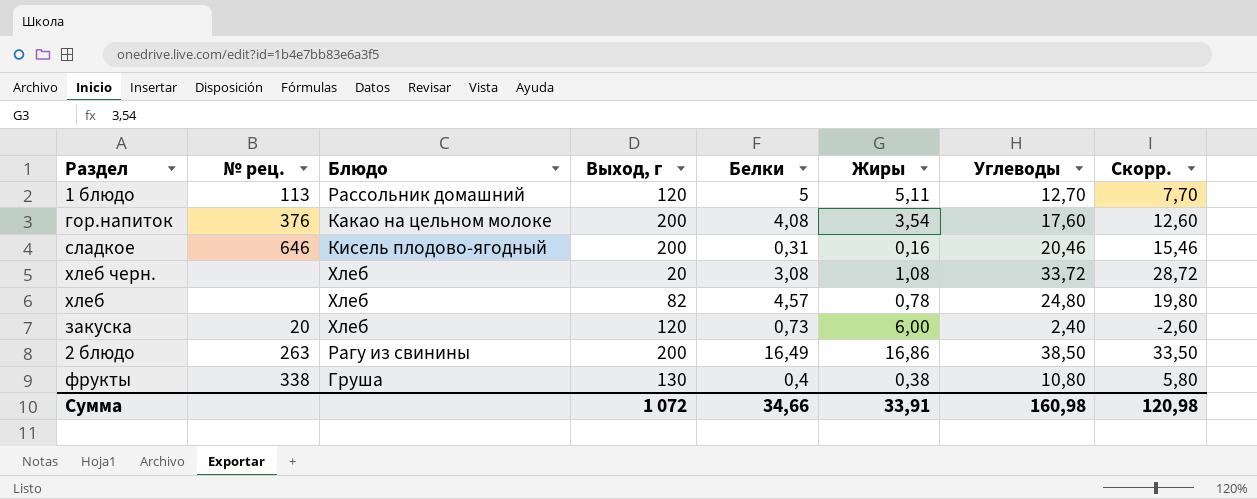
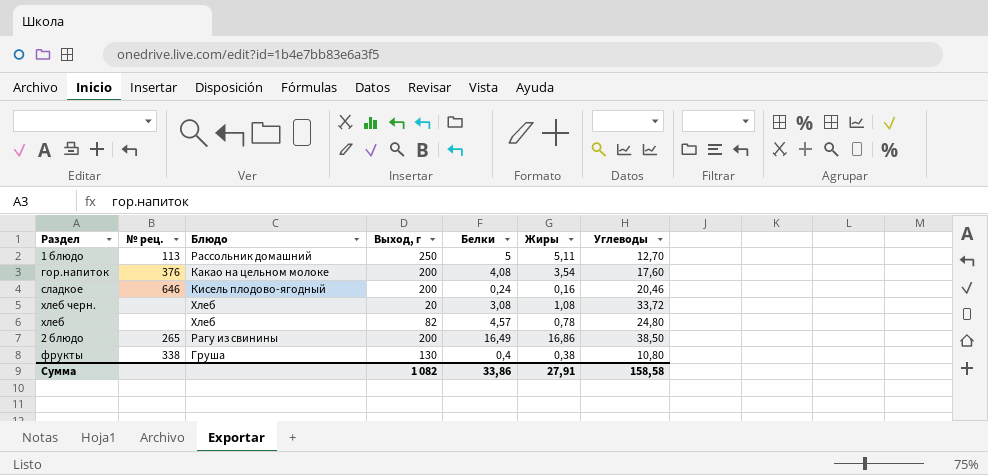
column Скорр. | formula: [Углеводы] - 5 -> none
row закуска: 20 | Хлеб | 120 | 0,73 | 6,00 | 2,40 | -2,60 -> none
1 блюдо | Выход, г: 120 -> 250
сладкое | Белки: 0,31 -> 0,24
2 блюдо | № рец.: 263 -> 265
Сумма | Выход, г: 1 072 -> 1 082
Сумма | Белки: 34,66 -> 33,86
Сумма | Жиры: 33,91 -> 27,91
Сумма | Углеводы: 160,98 -> 158,58

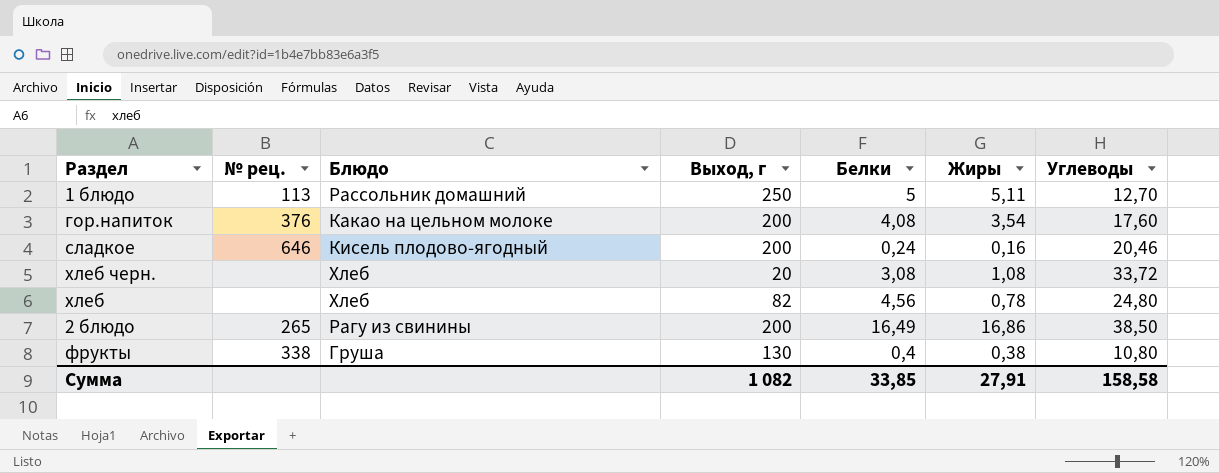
хлеб | Белки: 4,57 -> 4,56
Сумма | Белки: 33,86 -> 33,85

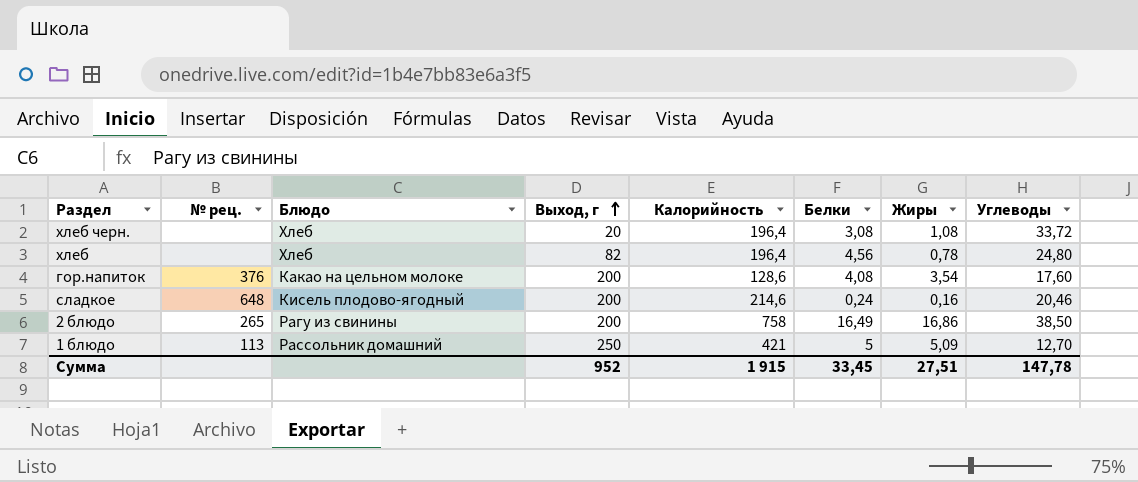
row order: none -> Выход, г ascending
column Калорийность | position: none -> 5
row фрукты: 338 | Груша | 130 | 0,4 | 0,38 | 10,80 -> none
сладкое | № рец.: 646 -> 648
1 блюдо | Жиры: 5,11 -> 5,09
Сумма | Выход, г: 1 082 -> 952
Сумма | Белки: 33,85 -> 33,45
Сумма | Жиры: 27,91 -> 27,51
Сумма | Углеводы: 158,58 -> 147,78

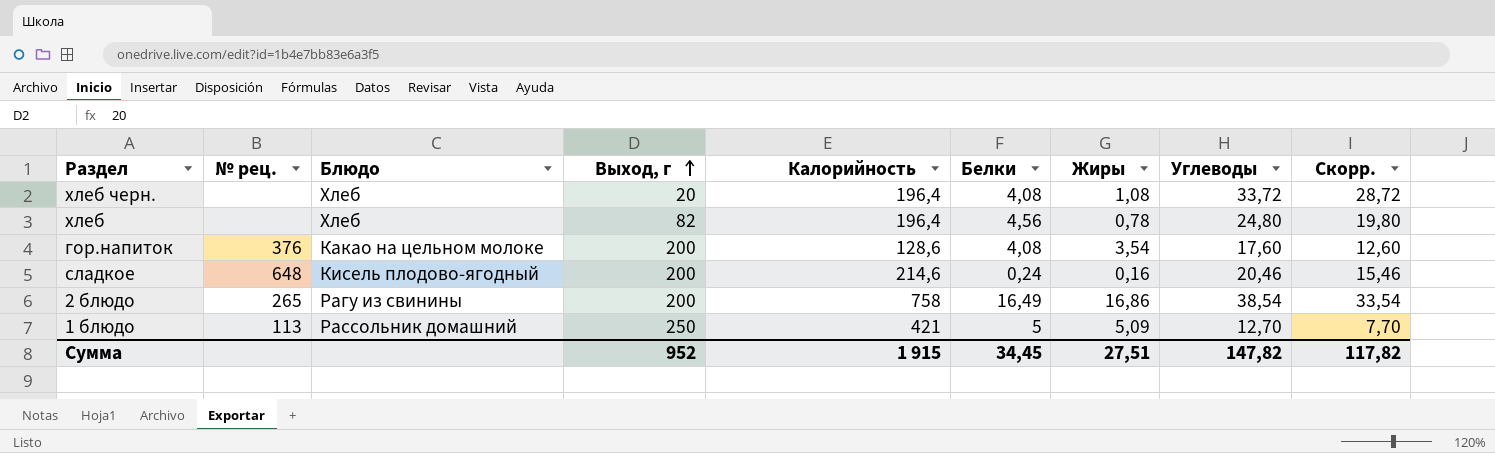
column Скорр. | formula: none -> [Углеводы] - 5
хлеб черн. | Белки: 3,08 -> 4,08
2 блюдо | Углеводы: 38,50 -> 38,54
Сумма | Белки: 33,45 -> 34,45
Сумма | Углеводы: 147,78 -> 147,82

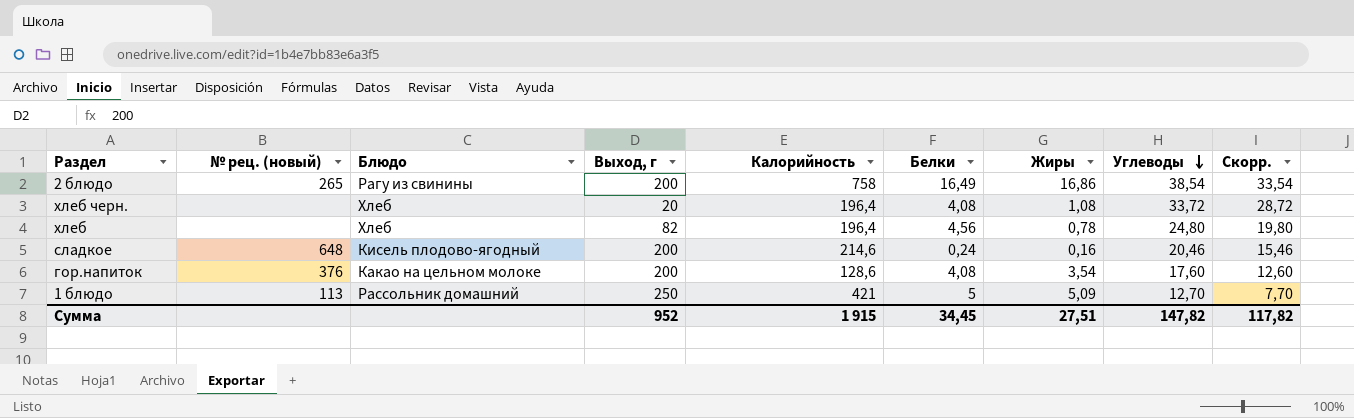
row order: Выход, г ascending -> Углеводы descending
column name: № рец. -> № рец. (новый)

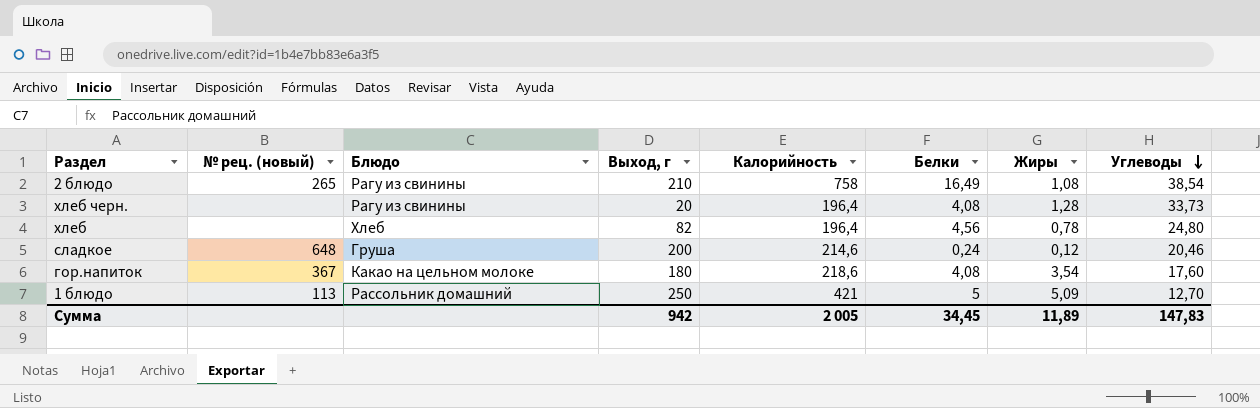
column Скорр. | formula: [Углеводы] - 5 -> none
2 блюдо | Выход, г: 200 -> 210
2 блюдо | Жиры: 16,86 -> 1,08
хлеб черн. | Блюдо: Хлеб -> Рагу из свинины
хлеб черн. | Жиры: 1,08 -> 1,28
хлеб черн. | Углеводы: 33,72 -> 33,73
сладкое | Блюдо: Кисель плодово-ягодный -> Груша
сладкое | Жиры: 0,16 -> 0,12
гор.напиток | № рец. (новый): 376 -> 367
гор.напиток | Выход, г: 200 -> 180
гор.напиток | Калорийность: 128,6 -> 218,6
Сумма | Выход, г: 952 -> 942
Сумма | Калорийность: 1 915 -> 2 005
Сумма | Жиры: 27,51 -> 11,89
Сумма | Углеводы: 147,82 -> 147,83

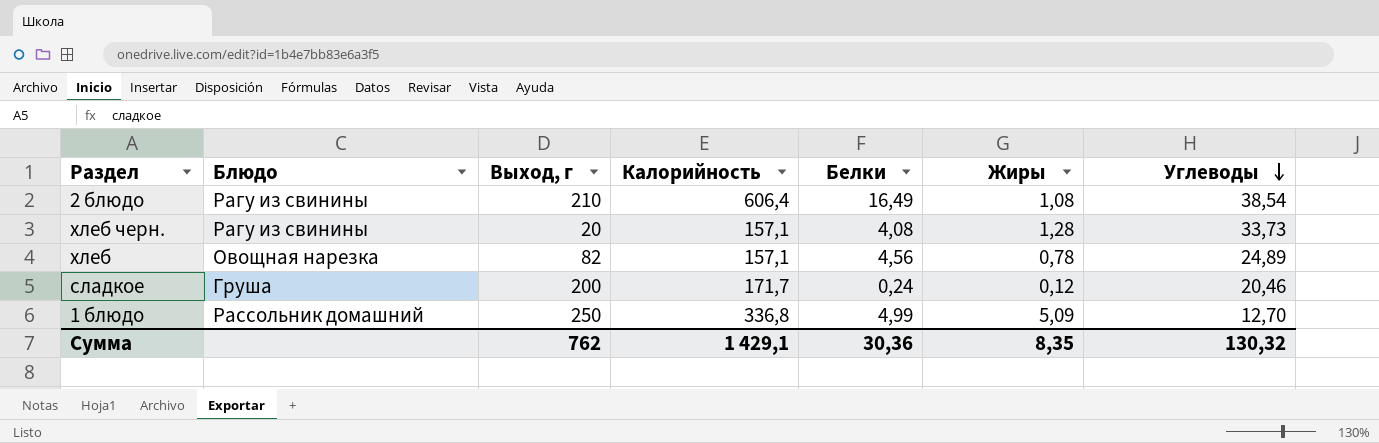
column № рец. (новый) | position: 2 -> none
row гор.напиток: 367 | Какао на цельном молоке | 180 | 218,6 | 4,08 | 3,54 | 17,60 -> none
2 блюдо | Калорийность: 758 -> 606,4
хлеб черн. | Калорийность: 196,4 -> 157,1
хлеб | Блюдо: Хлеб -> Овощная нарезка
хлеб | Калорийность: 196,4 -> 157,1
хлеб | Углеводы: 24,80 -> 24,89
сладкое | Калорийность: 214,6 -> 171,7
1 блюдо | Калорийность: 421 -> 336,8
1 блюдо | Белки: 5 -> 4,99
Сумма | Выход, г: 942 -> 762
Сумма | Калорийность: 2 005 -> 1 429,1
Сумма | Белки: 34,45 -> 30,36
Сумма | Жиры: 11,89 -> 8,35
Сумма | Углеводы: 147,83 -> 130,32

